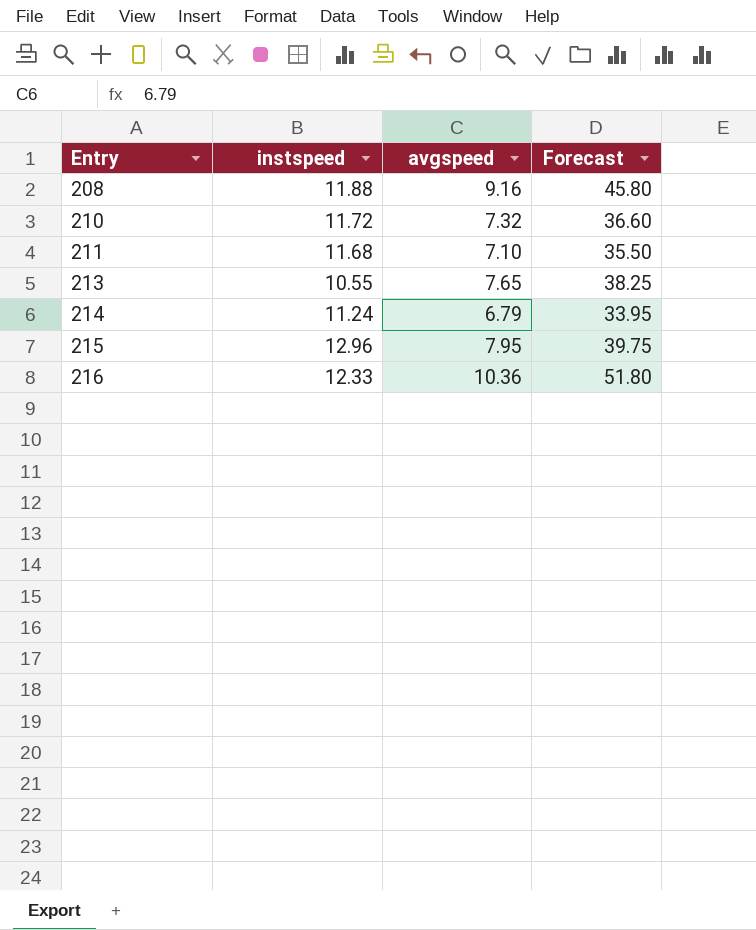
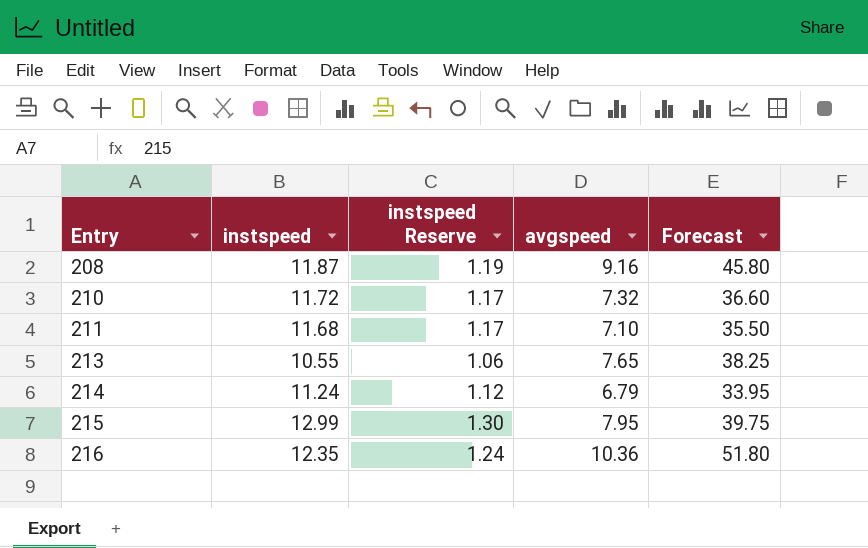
column instspeed Reserve | formula: none -> [instspeed] * 0.1
208 | instspeed: 11.88 -> 11.87
215 | instspeed: 12.96 -> 12.99
216 | instspeed: 12.33 -> 12.35

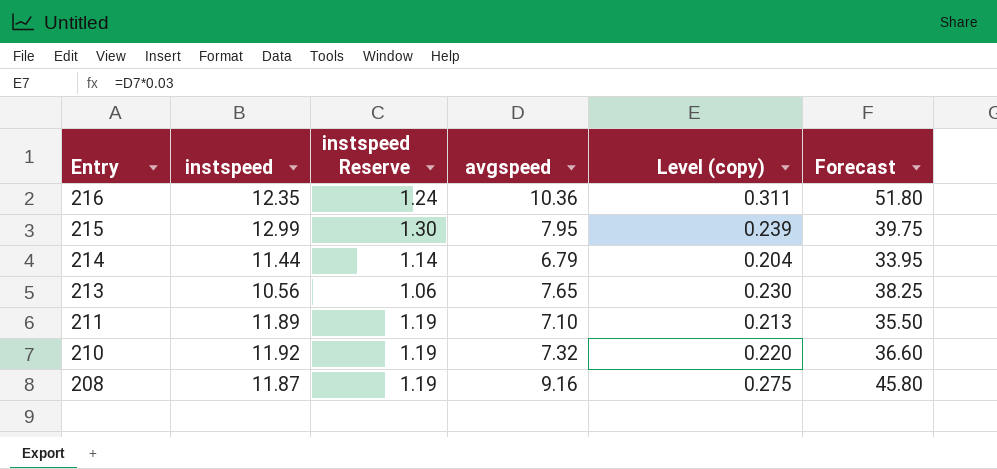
row order: Entry ascending -> Entry descending
column Level (copy) | formula: none -> [avgspeed] * 0.03
214 | instspeed: 11.24 -> 11.44
214 | instspeed Reserve: 1.12 -> 1.14
213 | instspeed: 10.55 -> 10.56
211 | instspeed: 11.68 -> 11.89
211 | instspeed Reserve: 1.17 -> 1.19
210 | instspeed: 11.72 -> 11.92
210 | instspeed Reserve: 1.17 -> 1.19

